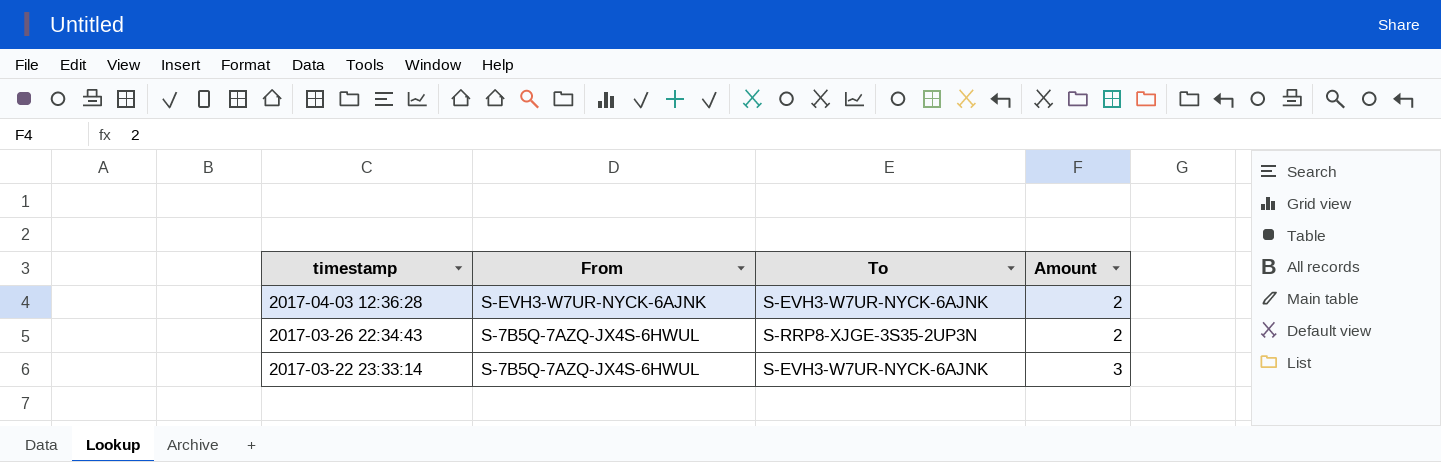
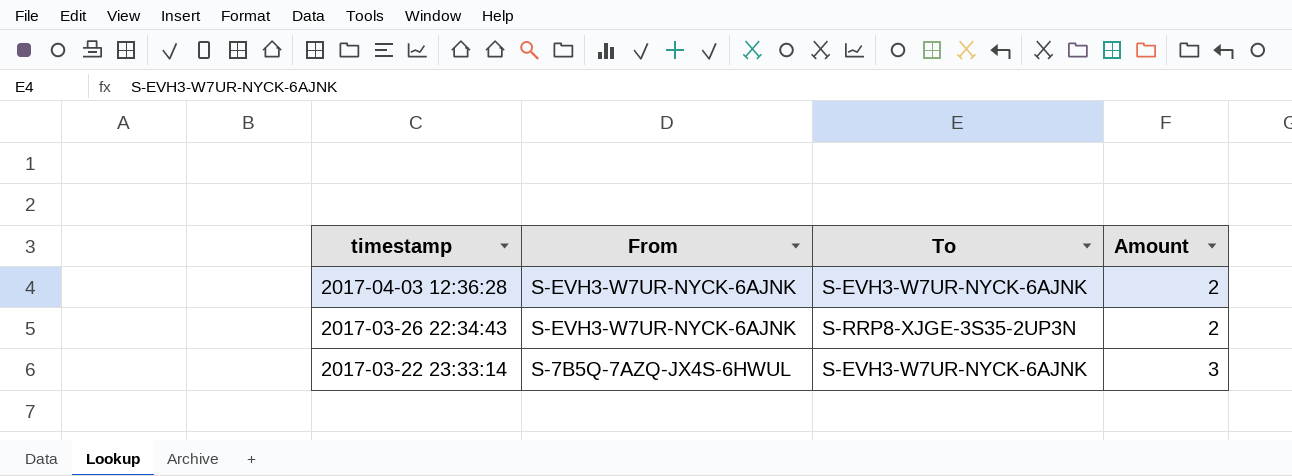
2017-03-26 22:34:43 | From: S-7B5Q-7AZQ-JX4S-6HWUL -> S-EVH3-W7UR-NYCK-6AJNK

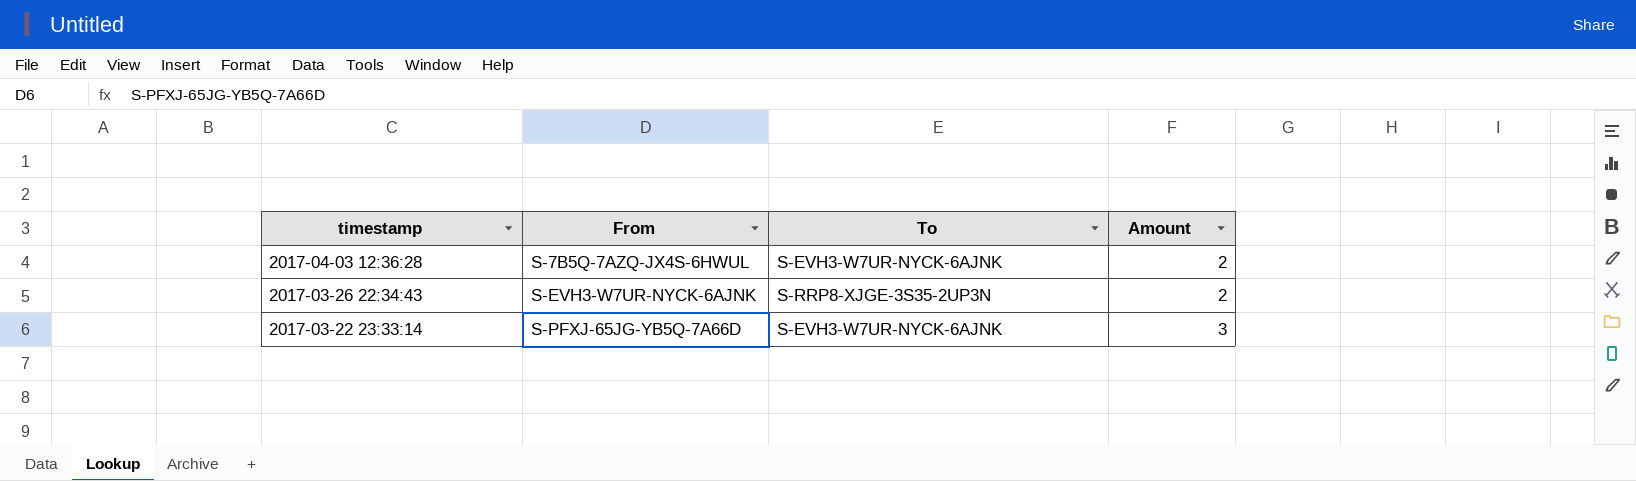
2017-04-03 12:36:28 | From: S-EVH3-W7UR-NYCK-6AJNK -> S-7B5Q-7AZQ-JX4S-6HWUL
2017-03-22 23:33:14 | From: S-7B5Q-7AZQ-JX4S-6HWUL -> S-PFXJ-65JG-YB5Q-7A66D

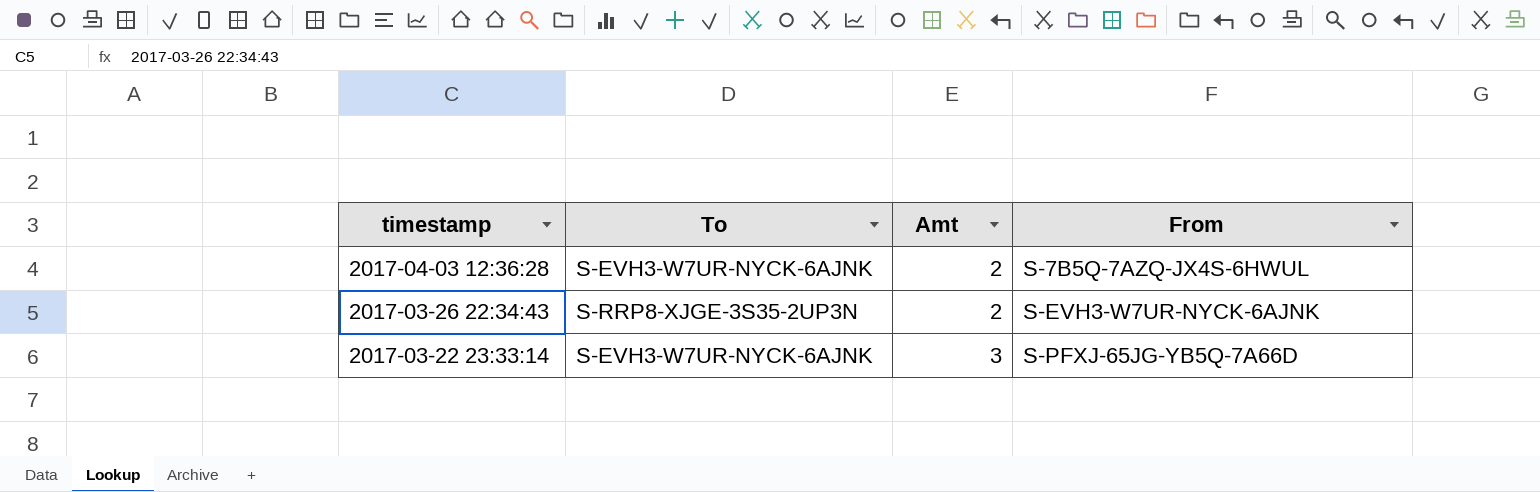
column name: Amount -> Amt
column From | position: 2 -> 4

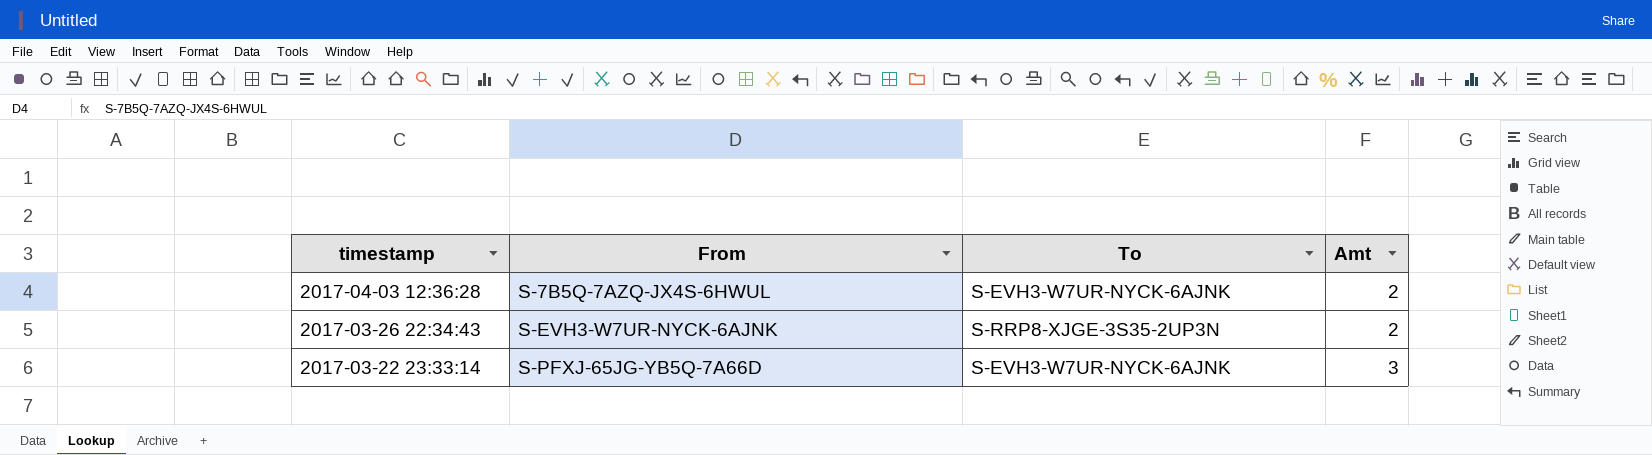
column From | position: 4 -> 2

